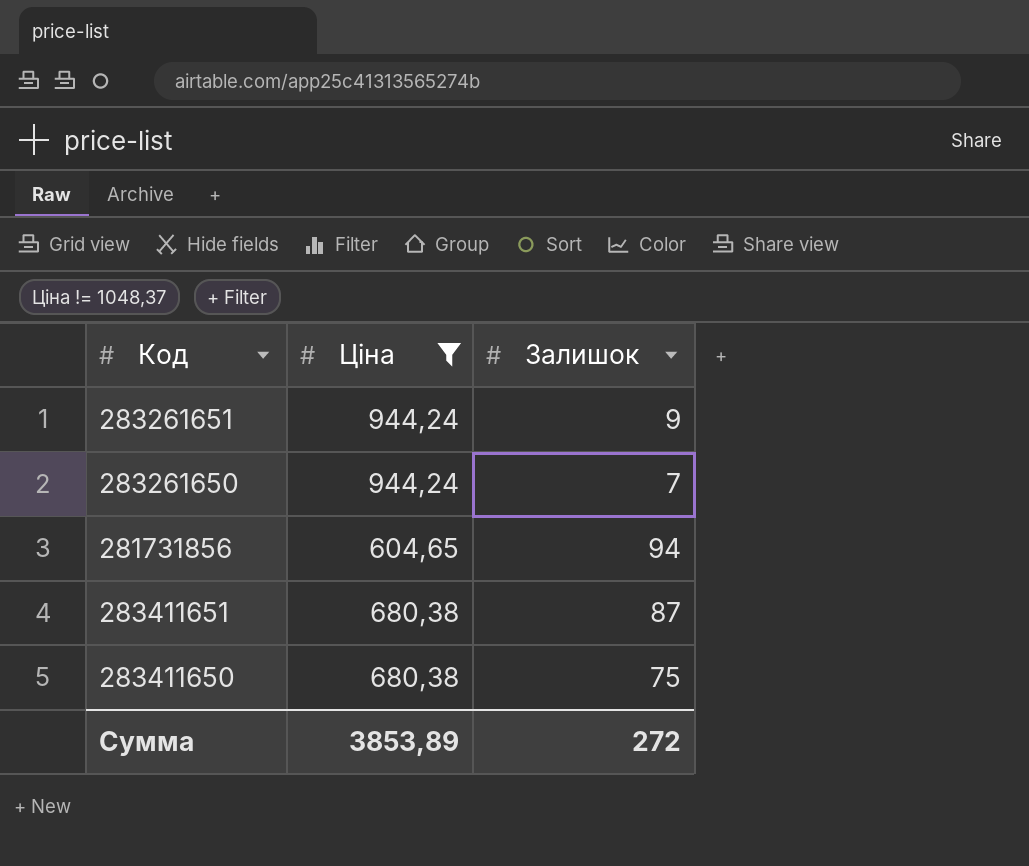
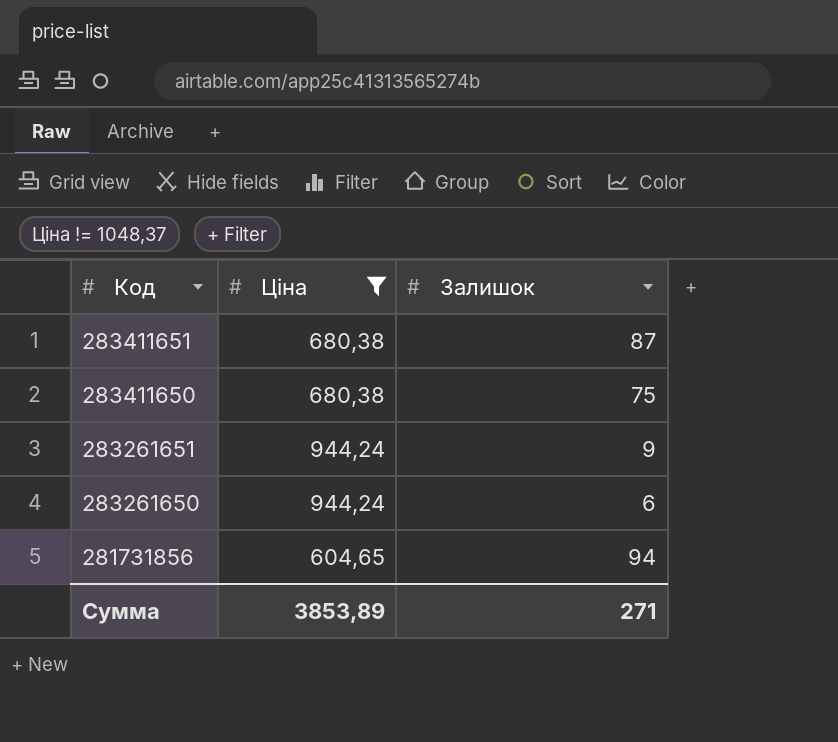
row order: none -> Код descending
283261650 | Залишок: 7 -> 6
Сумма | Залишок: 272 -> 271

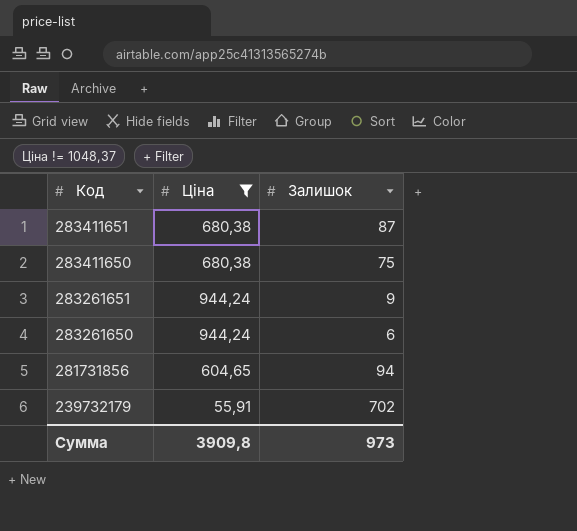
row 239732179: none -> 55,91 | 702
Сумма | Ціна: 3853,89 -> 3909,8
Сумма | Залишок: 271 -> 973

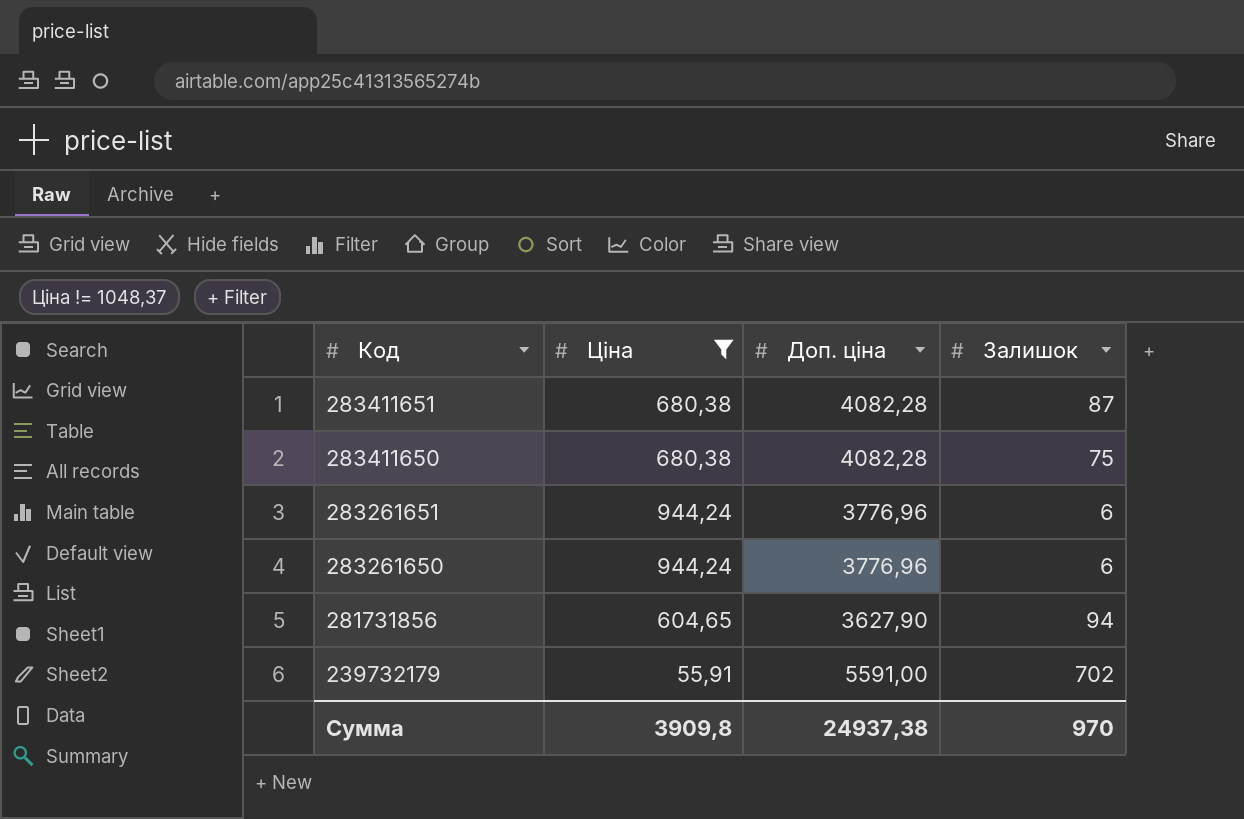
column Доп. ціна | position: none -> 3
283261651 | Залишок: 9 -> 6
Сумма | Залишок: 973 -> 970

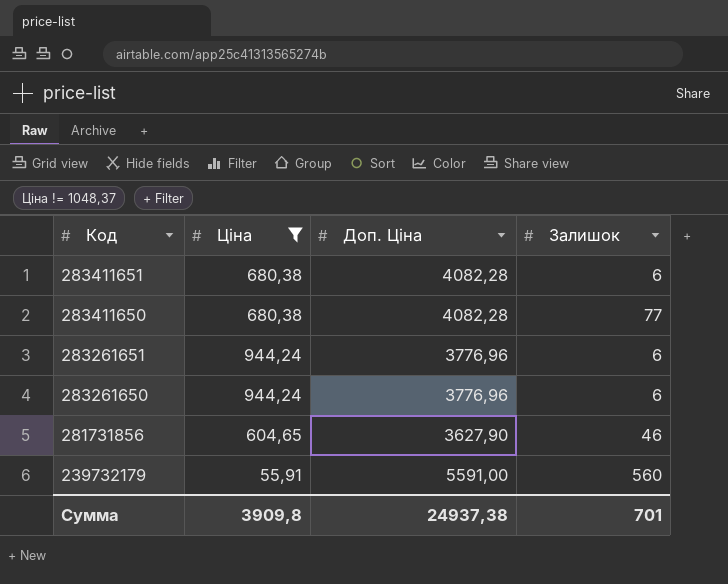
column name: Доп. ціна -> Доп. Ціна
283411651 | Залишок: 87 -> 6
283411650 | Залишок: 75 -> 77
281731856 | Залишок: 94 -> 46
239732179 | Залишок: 702 -> 560
Сумма | Залишок: 970 -> 701

